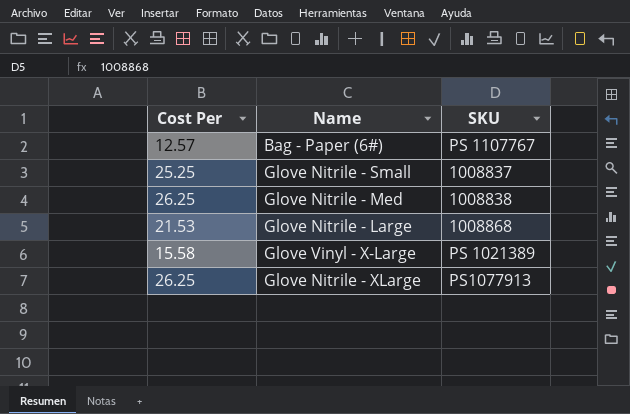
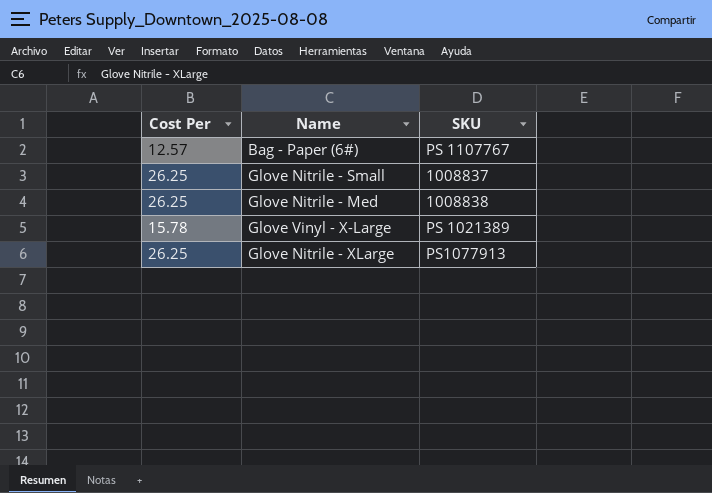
row Glove Nitrile - Large: 21.53 | 1008868 -> none
Glove Nitrile - Small | Cost Per: 25.25 -> 26.25
Glove Vinyl - X-Large | Cost Per: 15.58 -> 15.78

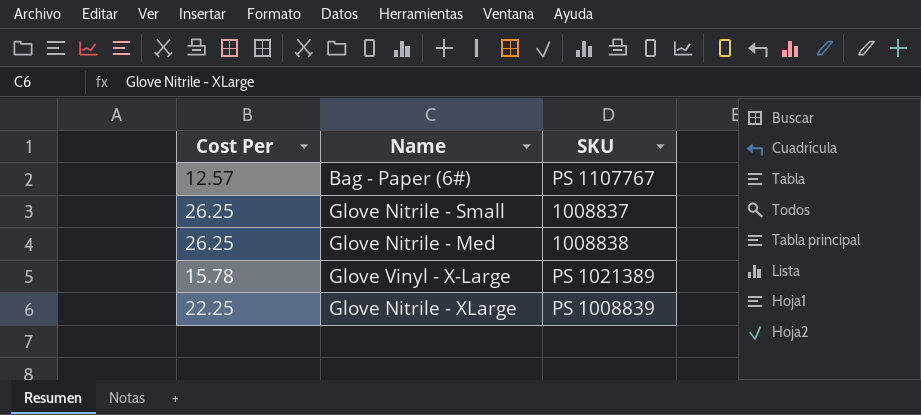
Glove Nitrile - XLarge | Cost Per: 26.25 -> 22.25
Glove Nitrile - XLarge | SKU: PS1077913 -> PS 1008839

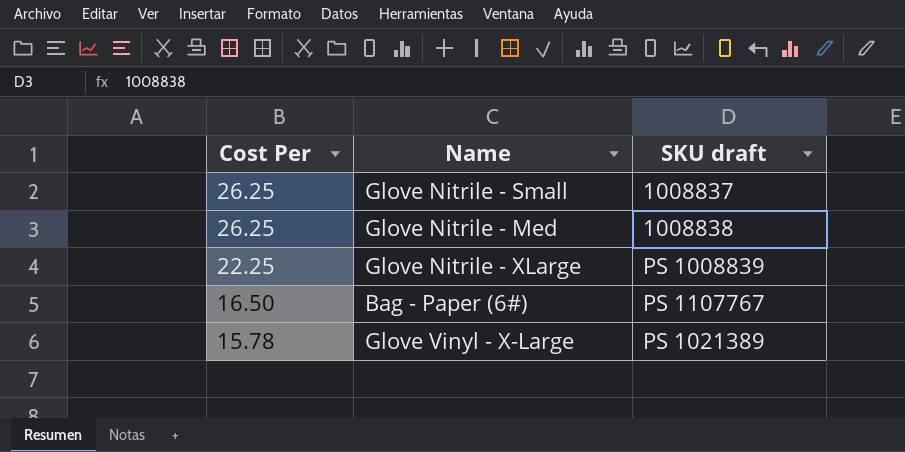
row order: none -> Cost Per descending
column name: SKU -> SKU draft
Bag - Paper (6#) | Cost Per: 12.57 -> 16.50

